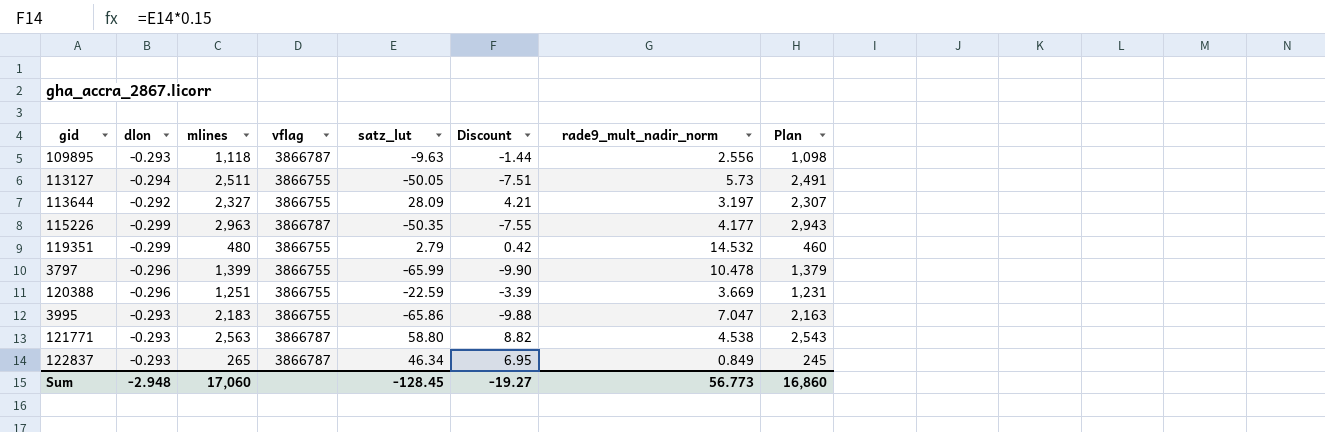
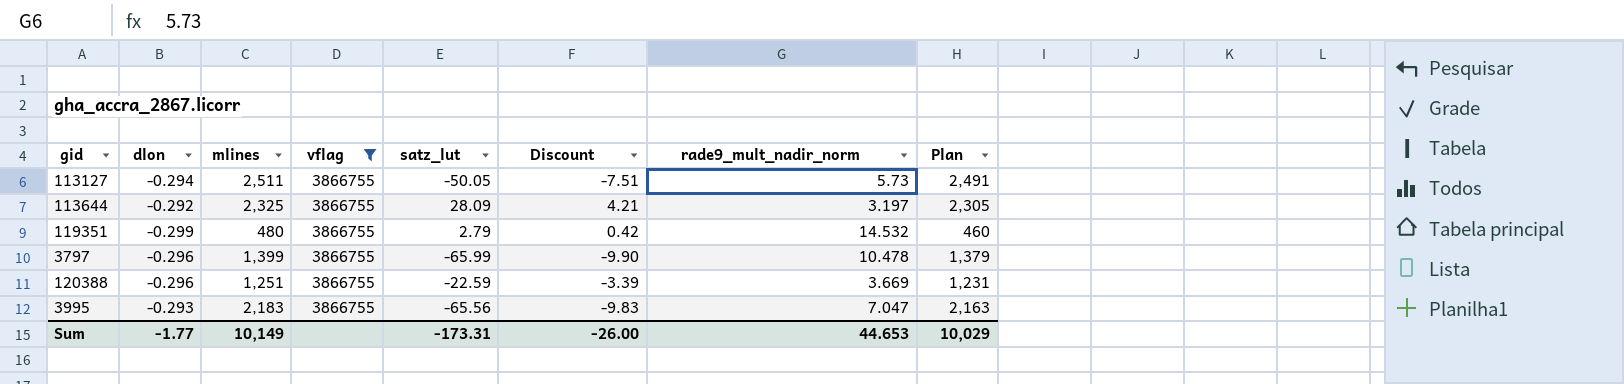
filter: none -> vflag = 3866755
113644 | mlines: 2,327 -> 2,325
113644 | Plan: 2,307 -> 2,305
3995 | satz_lut: -65.86 -> -65.56
3995 | Discount: -9.88 -> -9.83
Sum | dlon: -2.948 -> -1.77
Sum | mlines: 17,060 -> 10,149
Sum | satz_lut: -128.45 -> -173.31
Sum | Discount: -19.27 -> -26.00
Sum | rade9_mult_nadir_norm: 56.773 -> 44.653
Sum | Plan: 16,860 -> 10,029

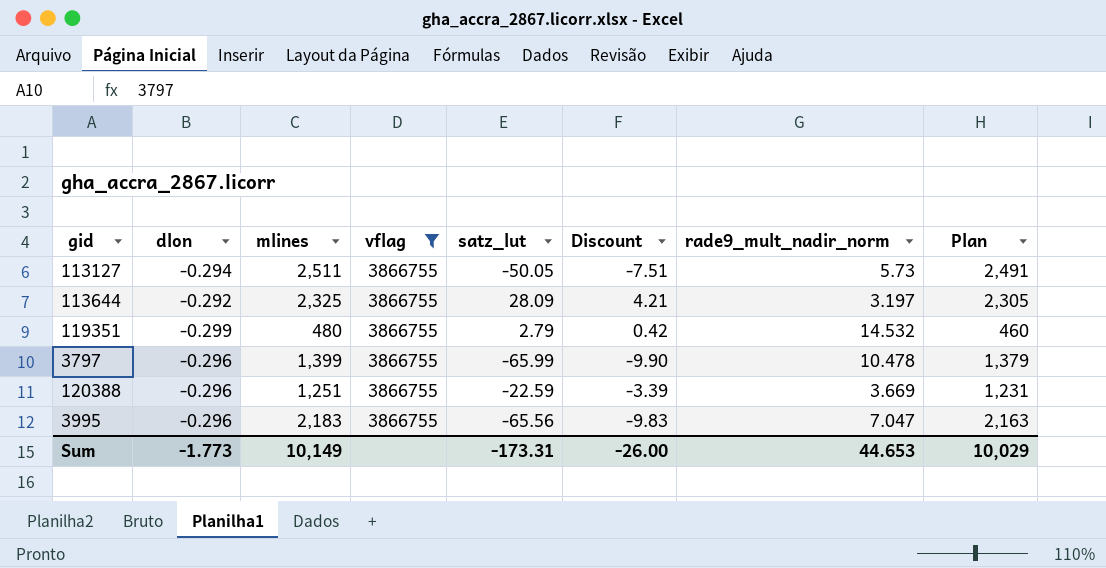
3995 | dlon: -0.293 -> -0.296
Sum | dlon: -1.77 -> -1.773

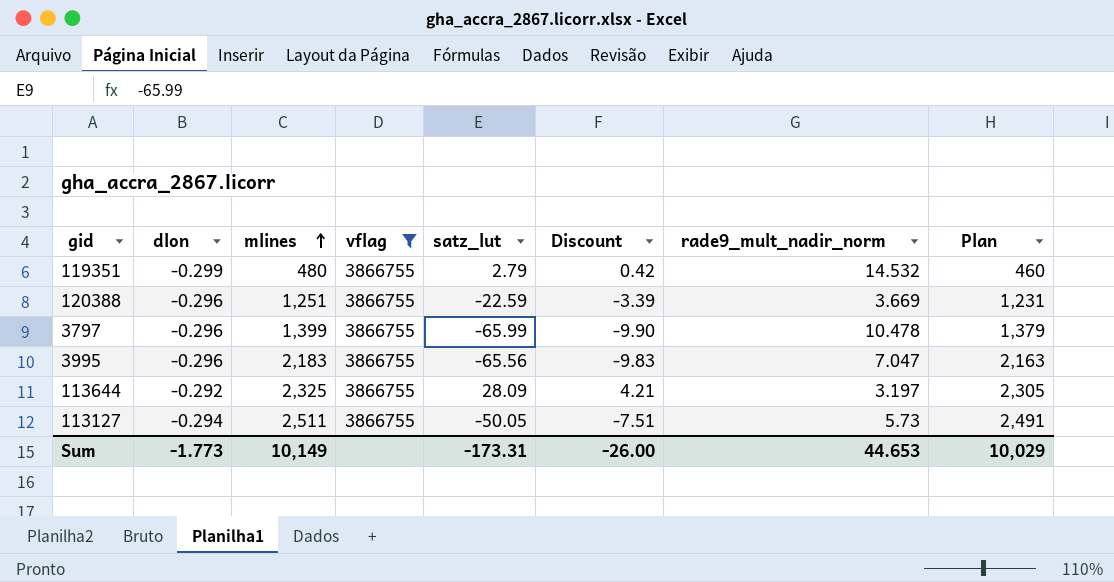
row order: none -> mlines ascending

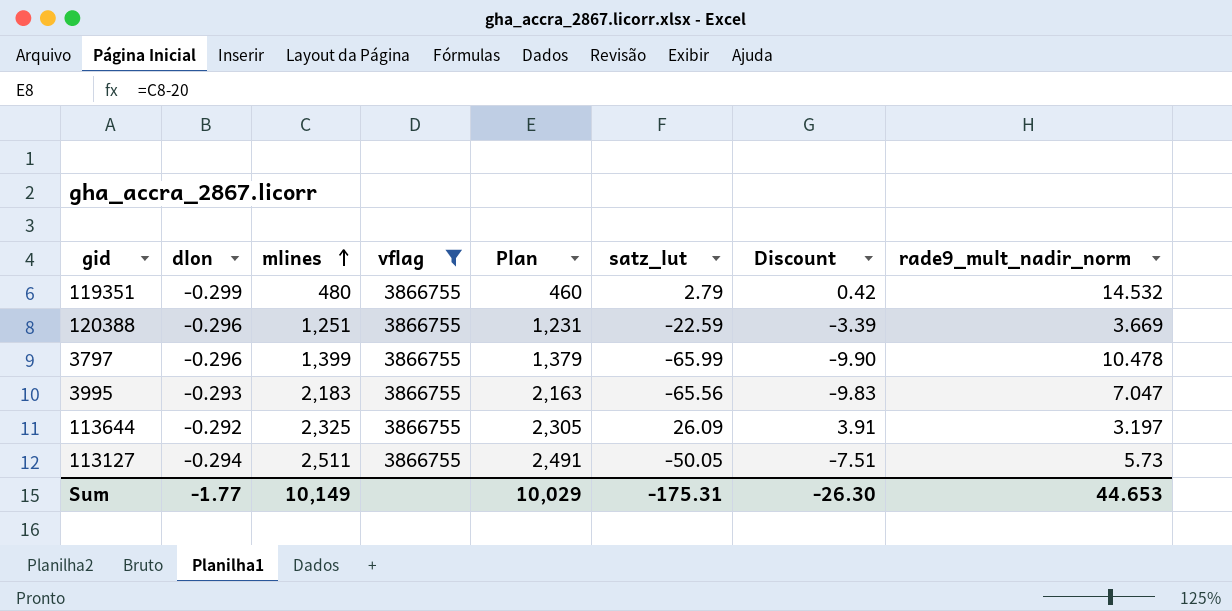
column Plan | position: 8 -> 5
3995 | dlon: -0.296 -> -0.293
113644 | satz_lut: 28.09 -> 26.09
113644 | Discount: 4.21 -> 3.91
Sum | dlon: -1.773 -> -1.77
Sum | satz_lut: -173.31 -> -175.31
Sum | Discount: -26.00 -> -26.30

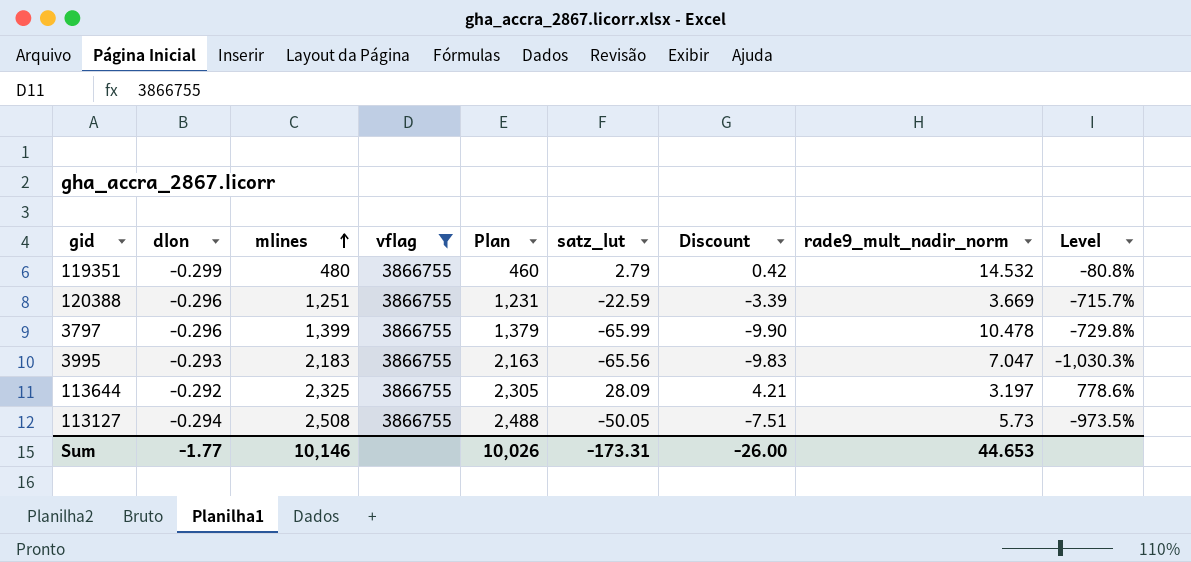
column Level | formula: none -> ([satz_lut] - [rade9_mult_nadir_norm]) / [rade9_mult_nadir_norm]
113644 | satz_lut: 26.09 -> 28.09
113644 | Discount: 3.91 -> 4.21
113127 | mlines: 2,511 -> 2,508
113127 | Plan: 2,491 -> 2,488
Sum | mlines: 10,149 -> 10,146
Sum | Plan: 10,029 -> 10,026
Sum | satz_lut: -175.31 -> -173.31
Sum | Discount: -26.30 -> -26.00

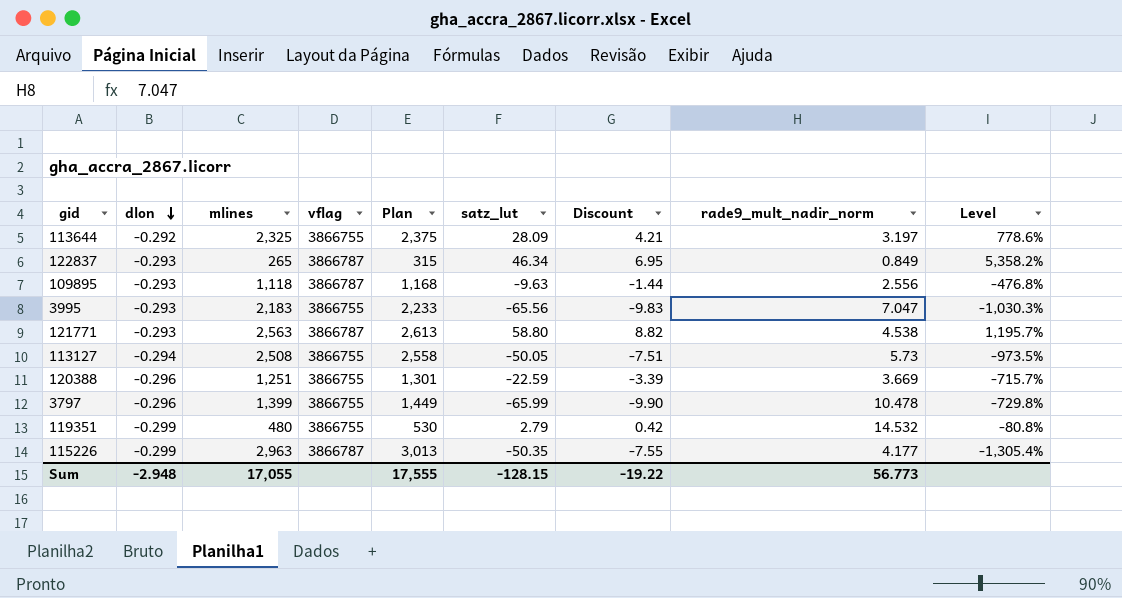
filter: vflag = 3866755 -> none
row order: mlines ascending -> dlon descending
column Plan | formula: [mlines] - 20 -> [mlines] + 50
Sum | dlon: -1.77 -> -2.948
Sum | mlines: 10,146 -> 17,055
Sum | Plan: 10,026 -> 17,555
Sum | satz_lut: -173.31 -> -128.15
Sum | Discount: -26.00 -> -19.22
Sum | rade9_mult_nadir_norm: 44.653 -> 56.773

